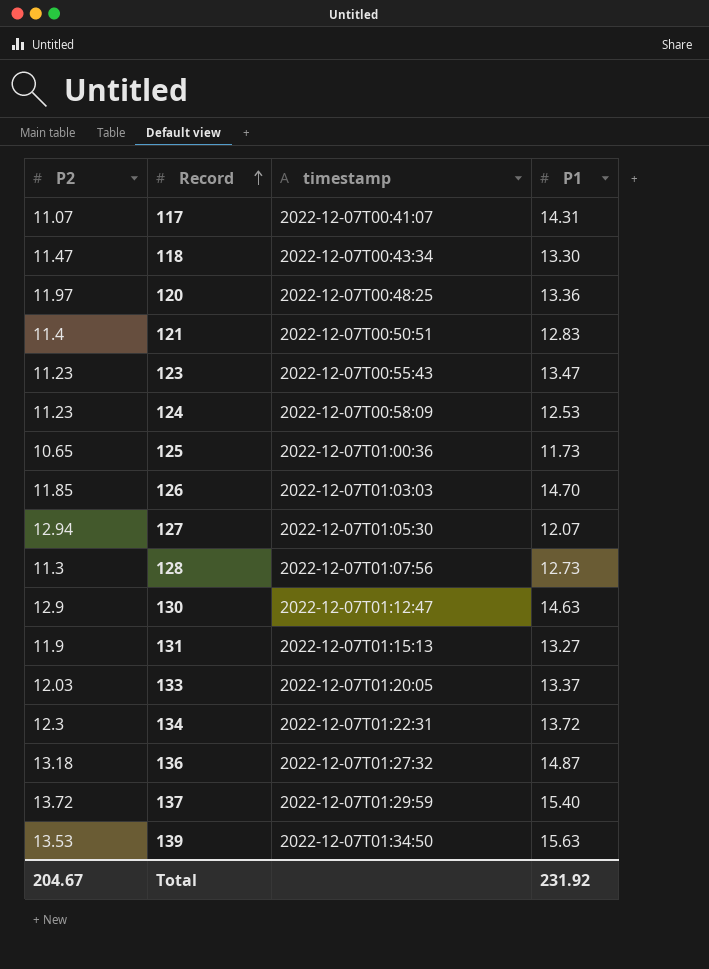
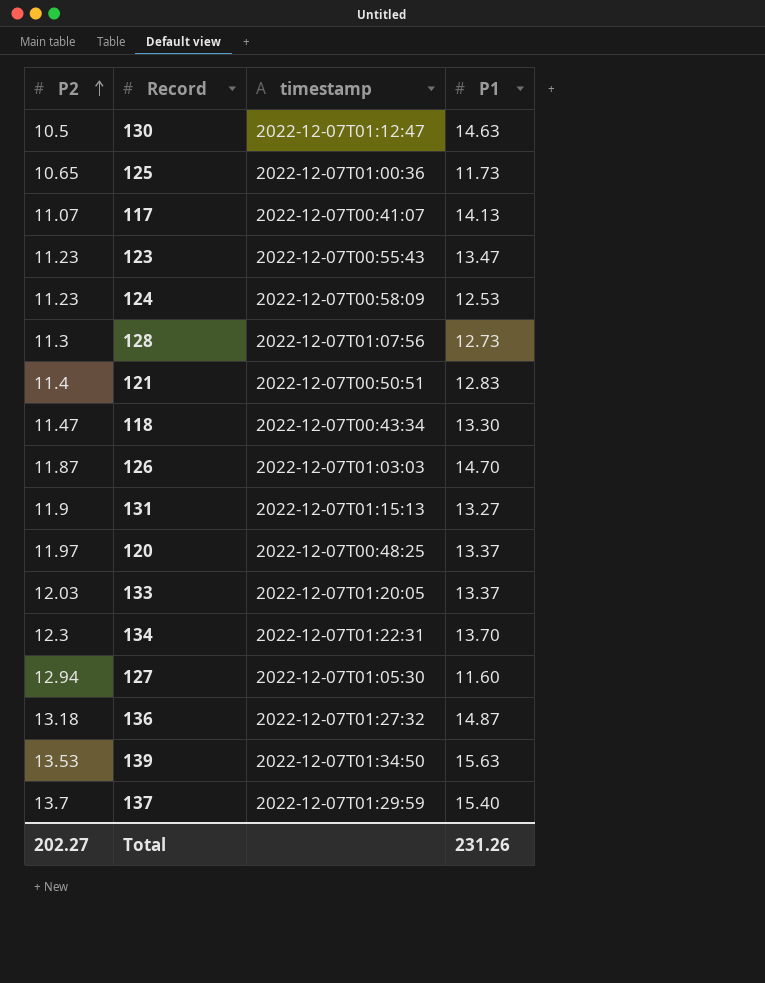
row order: Record ascending -> P2 ascending
130 | P2: 12.9 -> 10.5
117 | P1: 14.31 -> 14.13
126 | P2: 11.85 -> 11.87
120 | P1: 13.36 -> 13.37
134 | P1: 13.72 -> 13.70
127 | P1: 12.07 -> 11.60
137 | P2: 13.72 -> 13.7
Total | P2: 204.67 -> 202.27
Total | P1: 231.92 -> 231.26

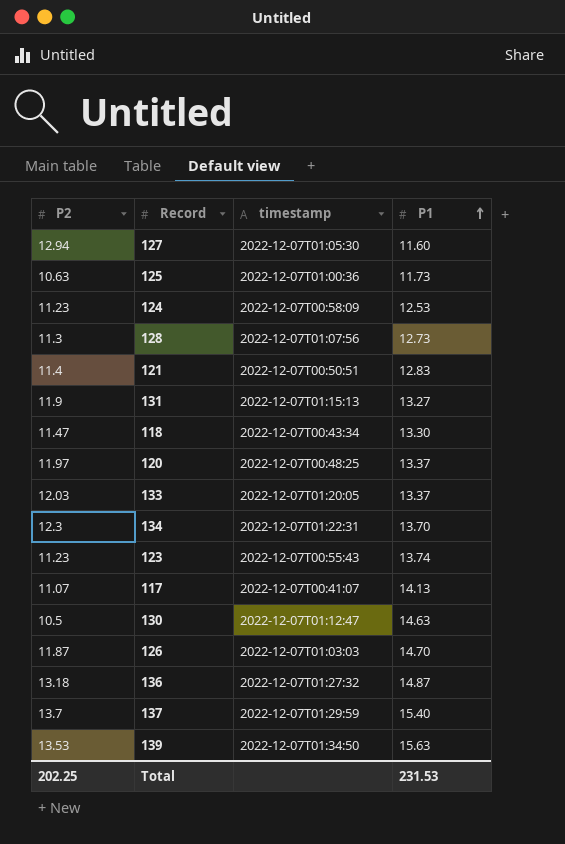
row order: P2 ascending -> P1 ascending
125 | P2: 10.65 -> 10.63
123 | P1: 13.47 -> 13.74
Total | P2: 202.27 -> 202.25
Total | P1: 231.26 -> 231.53

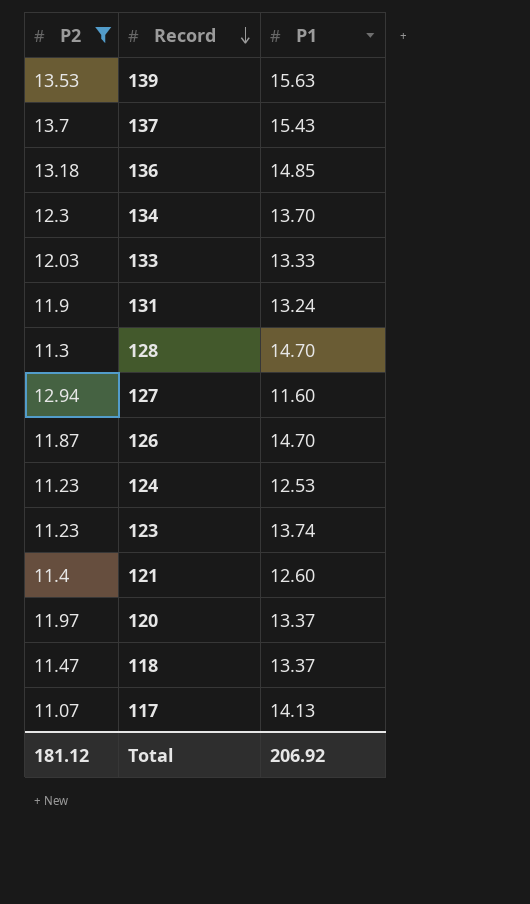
filter: none -> P2 >= 11.07
row order: P1 ascending -> Record descending
column timestamp | position: 3 -> none
137 | P1: 15.40 -> 15.43
136 | P1: 14.87 -> 14.85
133 | P1: 13.37 -> 13.33
131 | P1: 13.27 -> 13.24
128 | P1: 12.73 -> 14.70
121 | P1: 12.83 -> 12.60
118 | P1: 13.30 -> 13.37
Total | P2: 202.25 -> 181.12
Total | P1: 231.53 -> 206.92

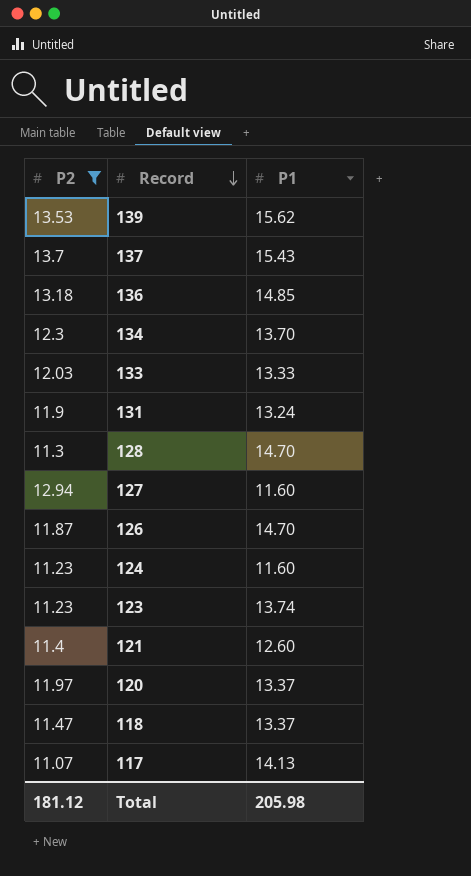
139 | P1: 15.63 -> 15.62
124 | P1: 12.53 -> 11.60
Total | P1: 206.92 -> 205.98

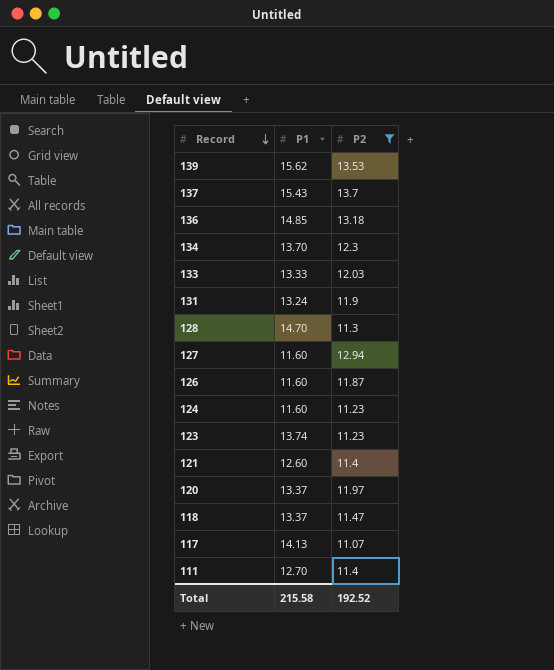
column P2 | position: 1 -> 3
126 | P1: 14.70 -> 11.60
row 111: none -> 12.70 | 11.4
Total | P1: 205.98 -> 215.58
Total | P2: 181.12 -> 192.52

